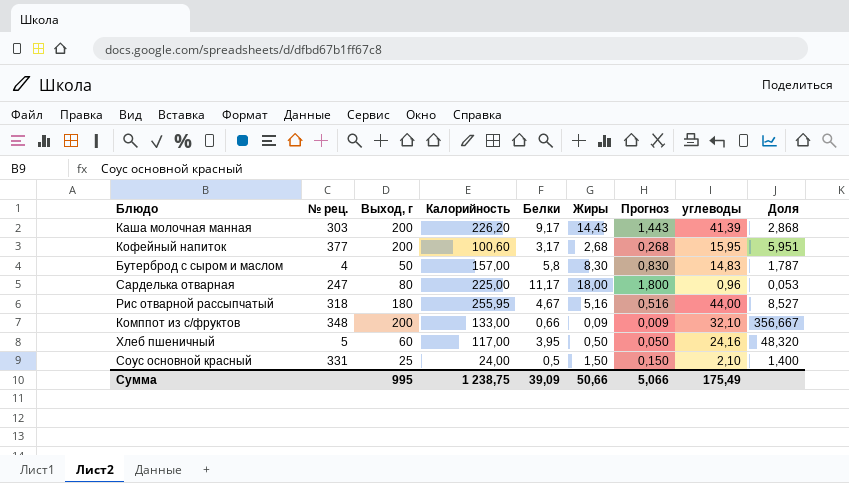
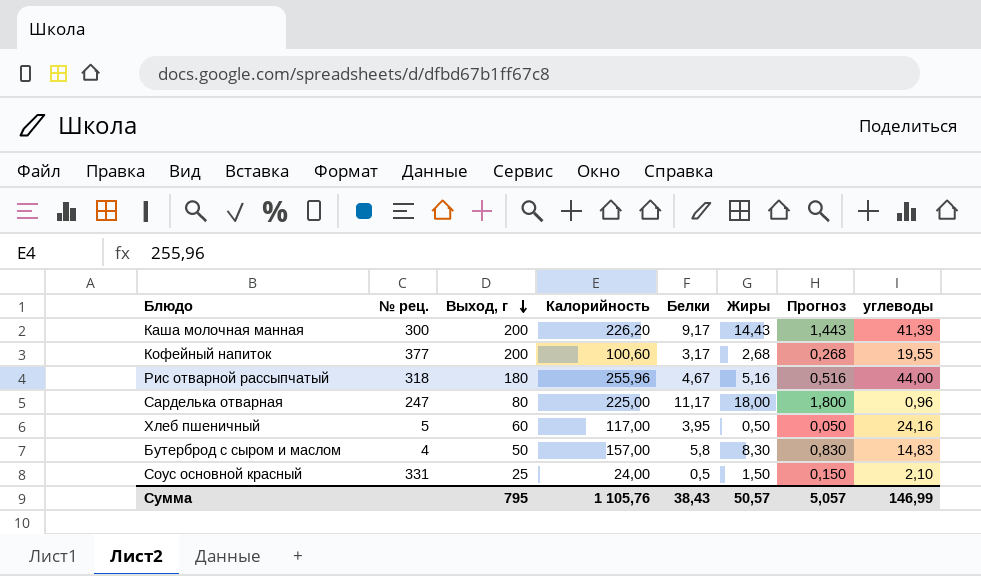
row order: none -> Выход, г descending
column Доля | formula: [углеводы] / [Жиры] -> none
row Комппот из с/фруктов: 348 | 200 | 133,00 | 0,66 | 0,09 | 0,009 | 32,10 | 356,667 -> none
Каша молочная манная | № рец.: 303 -> 300
Кофейный напиток | углеводы: 15,95 -> 19,55
Рис отварной рассыпчатый | Калорийность: 255,95 -> 255,96
Сумма | Выход, г: 995 -> 795
Сумма | Калорийность: 1 238,75 -> 1 105,76
Сумма | Белки: 39,09 -> 38,43
Сумма | Жиры: 50,66 -> 50,57
Сумма | Прогноз: 5,066 -> 5,057
Сумма | углеводы: 175,49 -> 146,99

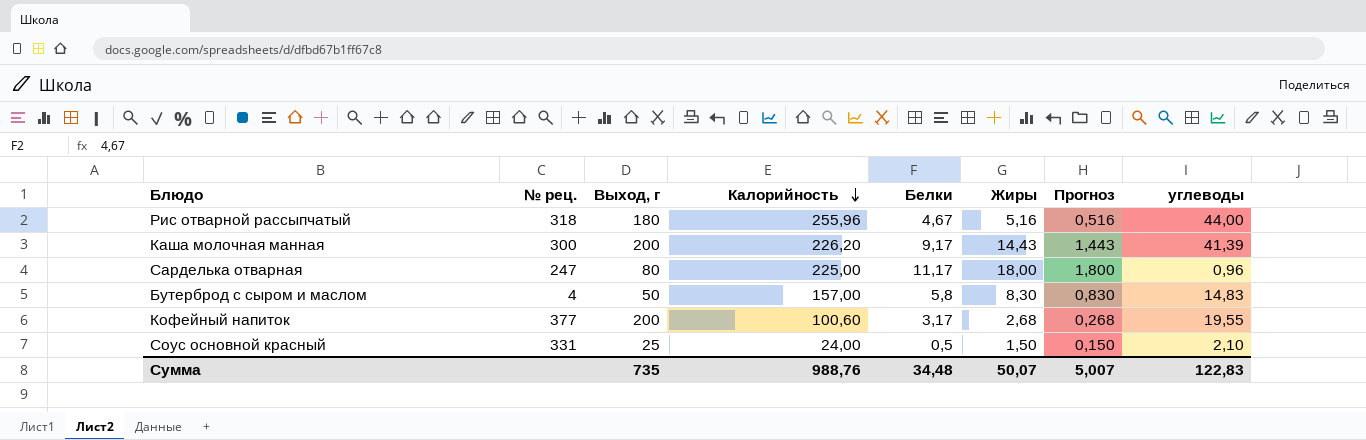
row order: Выход, г descending -> Калорийность descending
row Хлеб пшеничный: 5 | 60 | 117,00 | 3,95 | 0,50 | 0,050 | 24,16 -> none
Сумма | Выход, г: 795 -> 735
Сумма | Калорийность: 1 105,76 -> 988,76
Сумма | Белки: 38,43 -> 34,48
Сумма | Жиры: 50,57 -> 50,07
Сумма | Прогноз: 5,057 -> 5,007
Сумма | углеводы: 146,99 -> 122,83

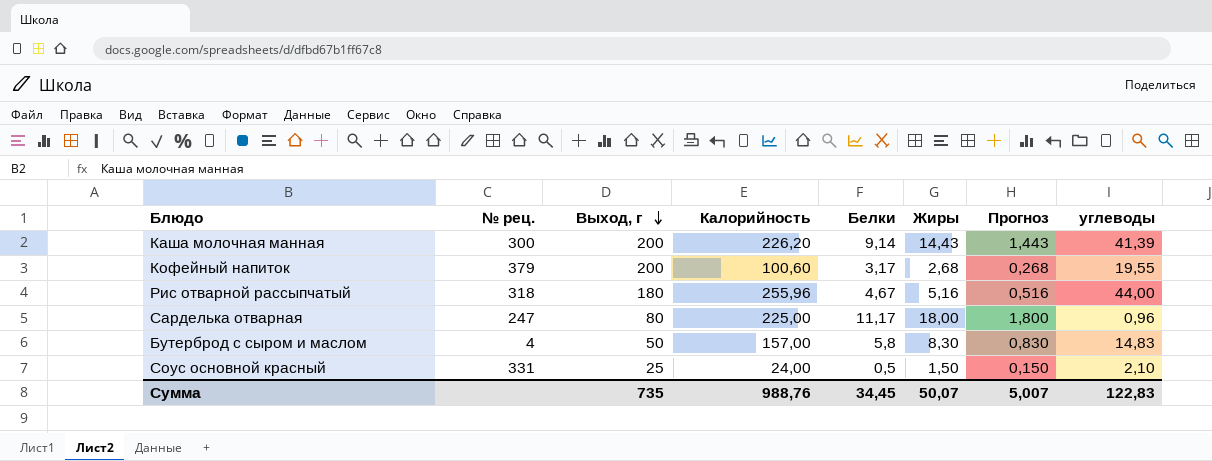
row order: Калорийность descending -> Выход, г descending
Каша молочная манная | Белки: 9,17 -> 9,14
Кофейный напиток | № рец.: 377 -> 379
Сумма | Белки: 34,48 -> 34,45

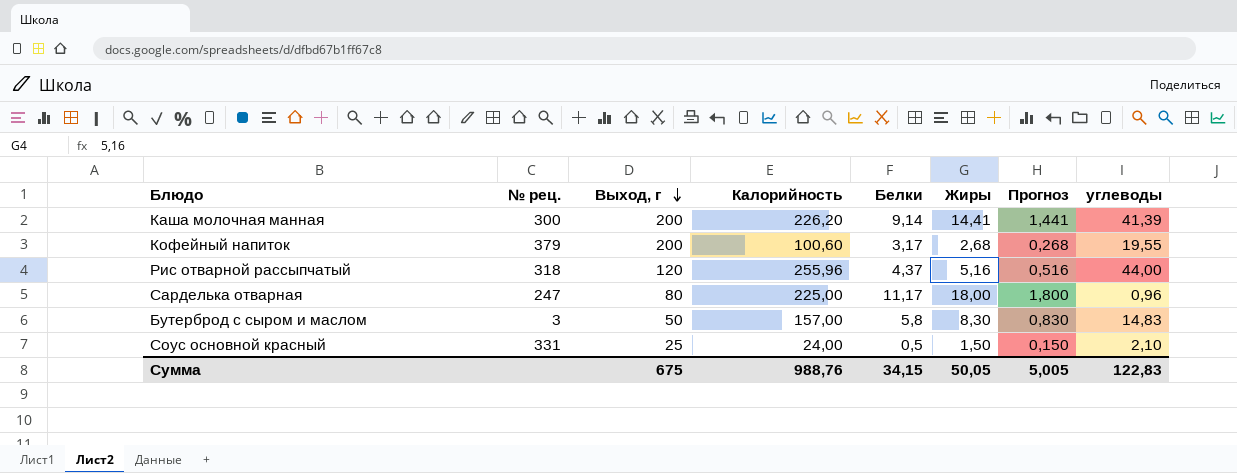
Каша молочная манная | Жиры: 14,43 -> 14,41
Каша молочная манная | Прогноз: 1,443 -> 1,441
Рис отварной рассыпчатый | Выход, г: 180 -> 120
Рис отварной рассыпчатый | Белки: 4,67 -> 4,37
Бутерброд с сыром и маслом | № рец.: 4 -> 3
Сумма | Выход, г: 735 -> 675
Сумма | Белки: 34,45 -> 34,15
Сумма | Жиры: 50,07 -> 50,05
Сумма | Прогноз: 5,007 -> 5,005

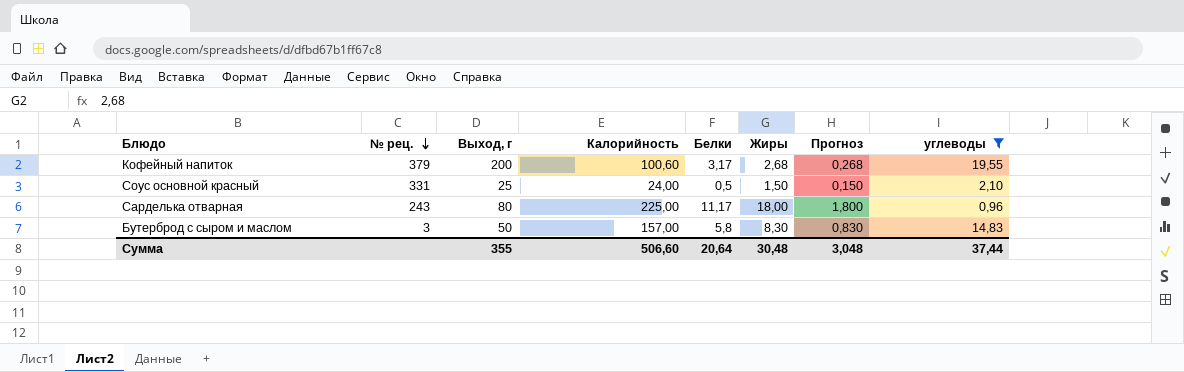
filter: none -> углеводы <= 19,55
row order: Выход, г descending -> № рец. descending
Сарделька отварная | № рец.: 247 -> 243
Сумма | Выход, г: 675 -> 355
Сумма | Калорийность: 988,76 -> 506,60
Сумма | Белки: 34,15 -> 20,64
Сумма | Жиры: 50,05 -> 30,48
Сумма | Прогноз: 5,005 -> 3,048
Сумма | углеводы: 122,83 -> 37,44

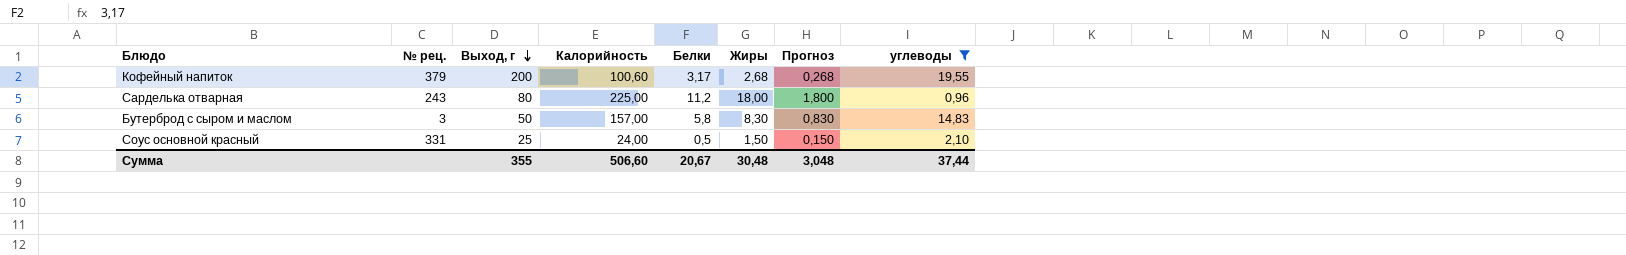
row order: № рец. descending -> Выход, г descending
Сарделька отварная | Белки: 11,17 -> 11,2
Сумма | Белки: 20,64 -> 20,67

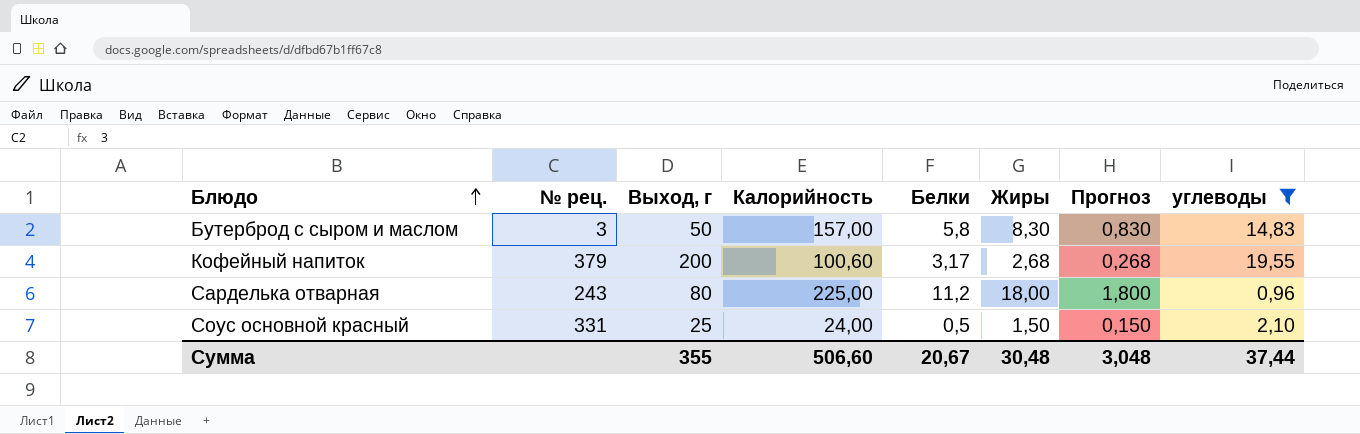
row order: Выход, г descending -> Блюдо ascending

